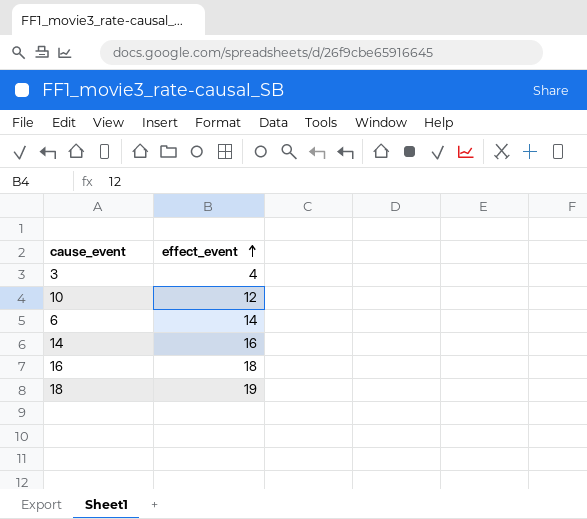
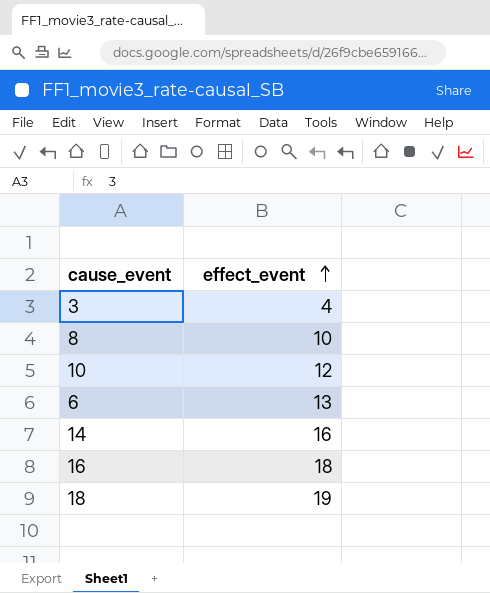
row 8: none -> 10
6 | effect_event: 14 -> 13

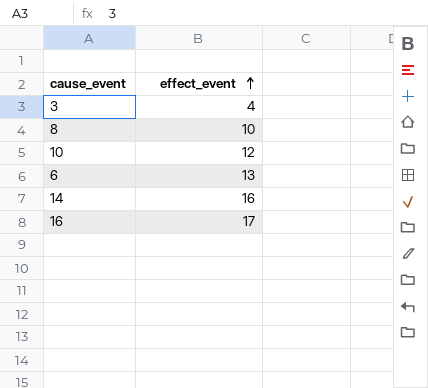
row 18: 19 -> none
16 | effect_event: 18 -> 17

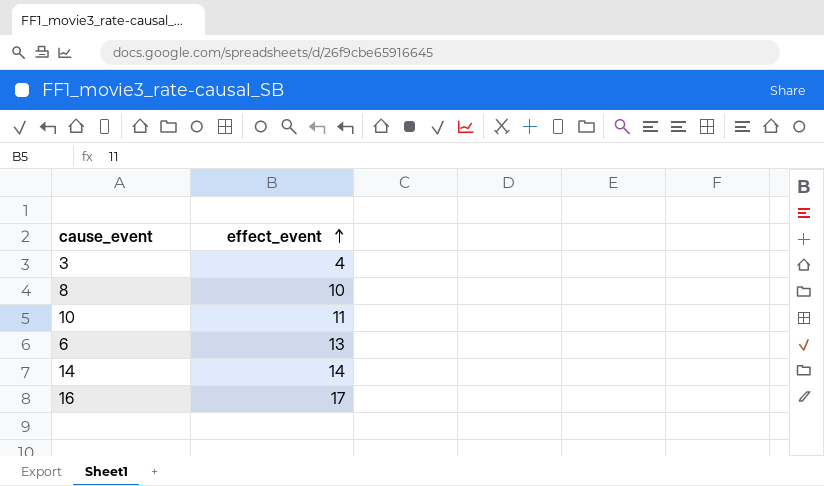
10 | effect_event: 12 -> 11
14 | effect_event: 16 -> 14

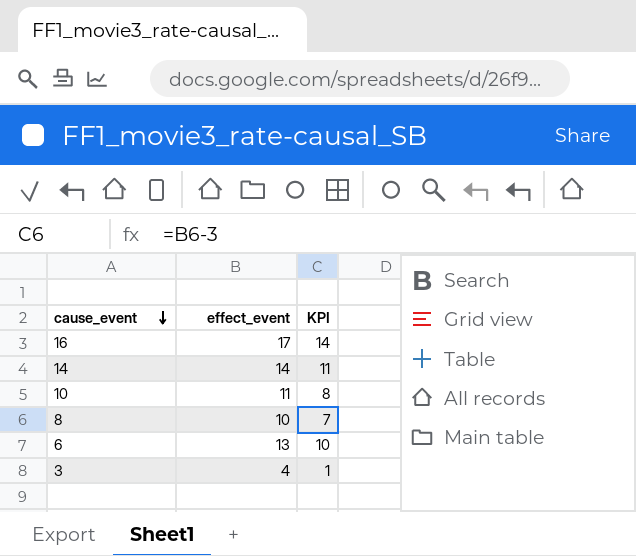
row order: effect_event ascending -> cause_event descending
column KPI | formula: none -> [effect_event] - 3

